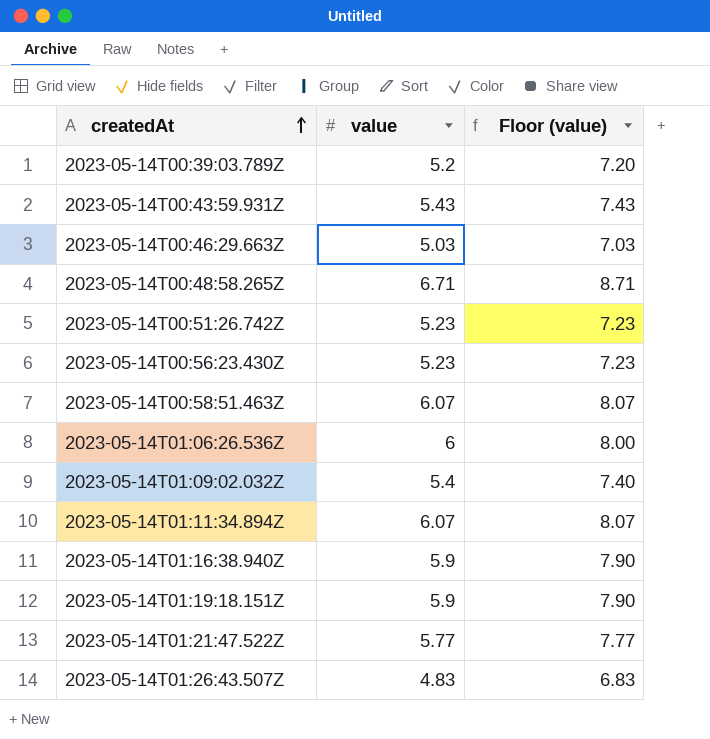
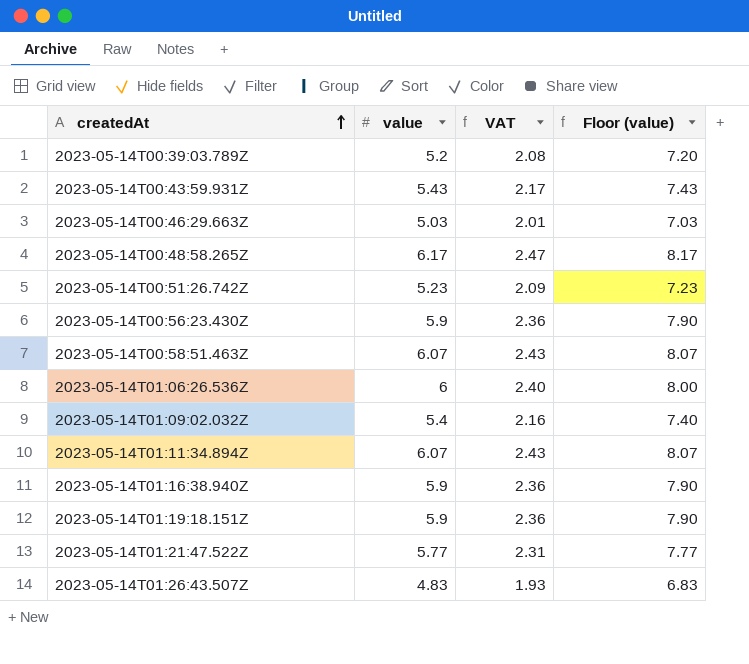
column VAT | formula: none -> [value] * 0.4
2023-05-14T00:48:58.265Z | value: 6.71 -> 6.17
2023-05-14T00:48:58.265Z | Floor (value): 8.71 -> 8.17
2023-05-14T00:56:23.430Z | value: 5.23 -> 5.9
2023-05-14T00:56:23.430Z | Floor (value): 7.23 -> 7.90

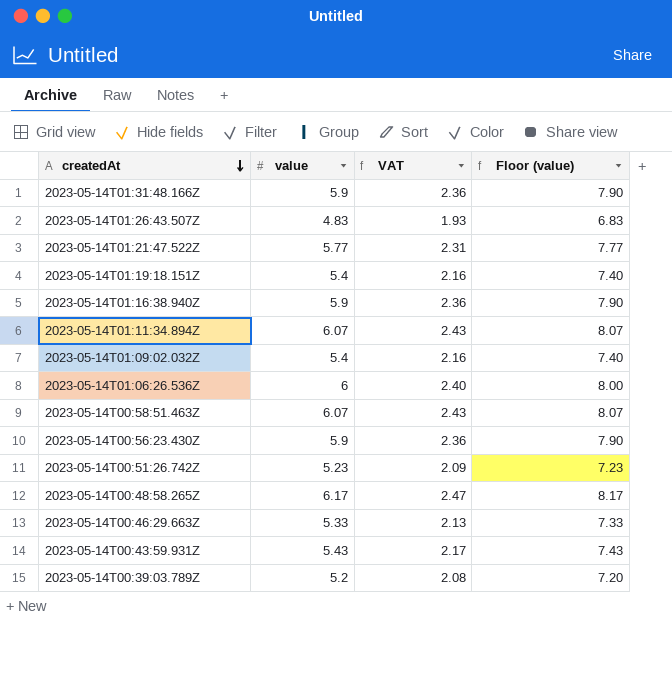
row order: createdAt ascending -> createdAt descending
row 2023-05-14T01:31:48.166Z: none -> 5.9 | 2.36 | 7.90
2023-05-14T01:19:18.151Z | value: 5.9 -> 5.4
2023-05-14T01:19:18.151Z | VAT: 2.36 -> 2.16
2023-05-14T01:19:18.151Z | Floor (value): 7.90 -> 7.40
2023-05-14T00:46:29.663Z | value: 5.03 -> 5.33
2023-05-14T00:46:29.663Z | VAT: 2.01 -> 2.13
2023-05-14T00:46:29.663Z | Floor (value): 7.03 -> 7.33

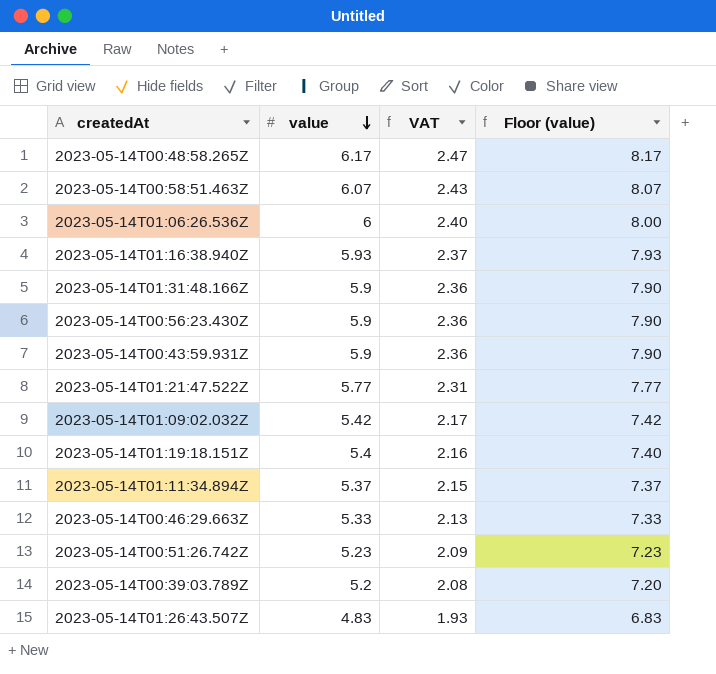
row order: createdAt descending -> value descending
2023-05-14T01:16:38.940Z | value: 5.9 -> 5.93
2023-05-14T01:16:38.940Z | VAT: 2.36 -> 2.37
2023-05-14T01:16:38.940Z | Floor (value): 7.90 -> 7.93
2023-05-14T00:43:59.931Z | value: 5.43 -> 5.9
2023-05-14T00:43:59.931Z | VAT: 2.17 -> 2.36
2023-05-14T00:43:59.931Z | Floor (value): 7.43 -> 7.90
2023-05-14T01:09:02.032Z | value: 5.4 -> 5.42
2023-05-14T01:09:02.032Z | VAT: 2.16 -> 2.17
2023-05-14T01:09:02.032Z | Floor (value): 7.40 -> 7.42
2023-05-14T01:11:34.894Z | value: 6.07 -> 5.37
2023-05-14T01:11:34.894Z | VAT: 2.43 -> 2.15
2023-05-14T01:11:34.894Z | Floor (value): 8.07 -> 7.37

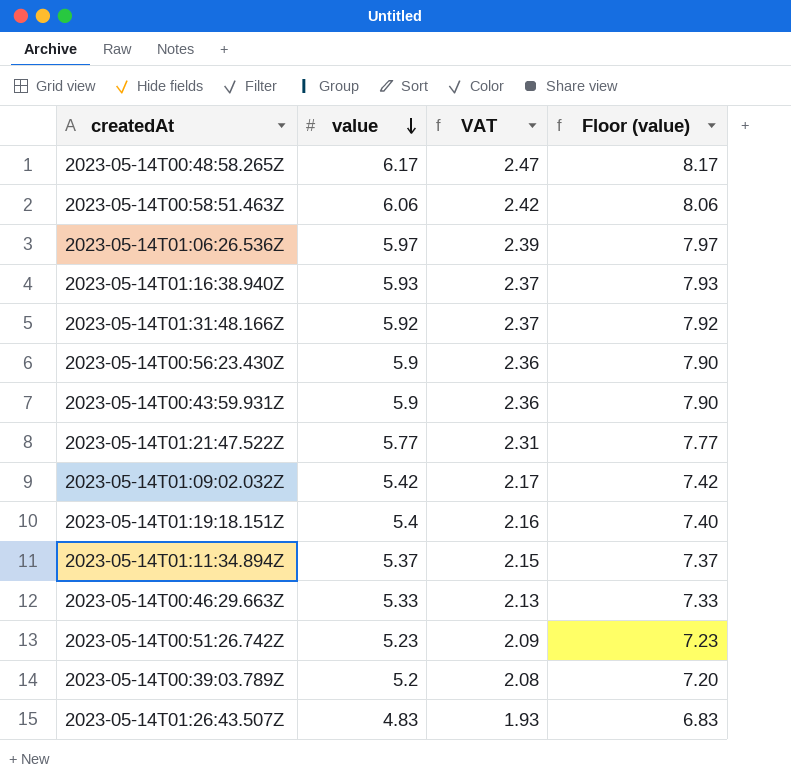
2023-05-14T00:58:51.463Z | value: 6.07 -> 6.06
2023-05-14T00:58:51.463Z | VAT: 2.43 -> 2.42
2023-05-14T00:58:51.463Z | Floor (value): 8.07 -> 8.06
2023-05-14T01:06:26.536Z | value: 6 -> 5.97
2023-05-14T01:06:26.536Z | VAT: 2.40 -> 2.39
2023-05-14T01:06:26.536Z | Floor (value): 8.00 -> 7.97
2023-05-14T01:31:48.166Z | value: 5.9 -> 5.92
2023-05-14T01:31:48.166Z | VAT: 2.36 -> 2.37
2023-05-14T01:31:48.166Z | Floor (value): 7.90 -> 7.92

